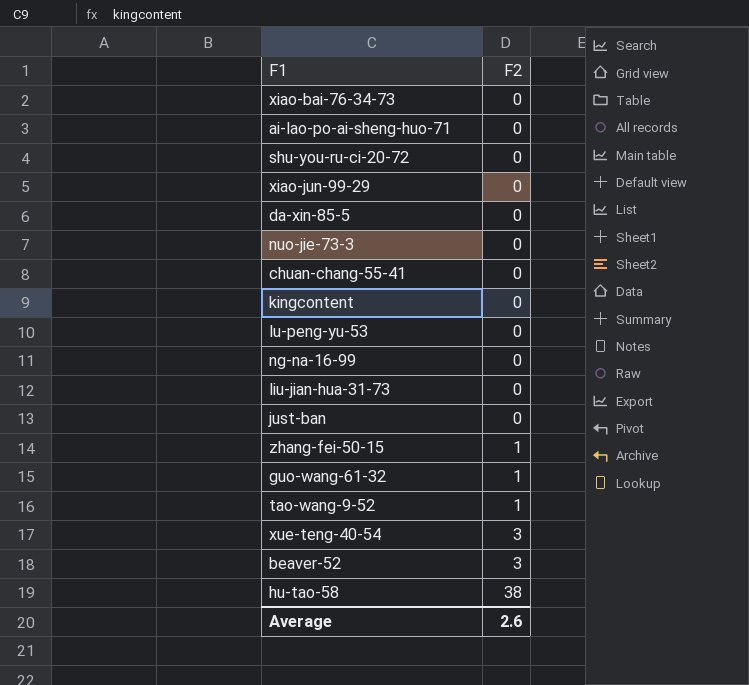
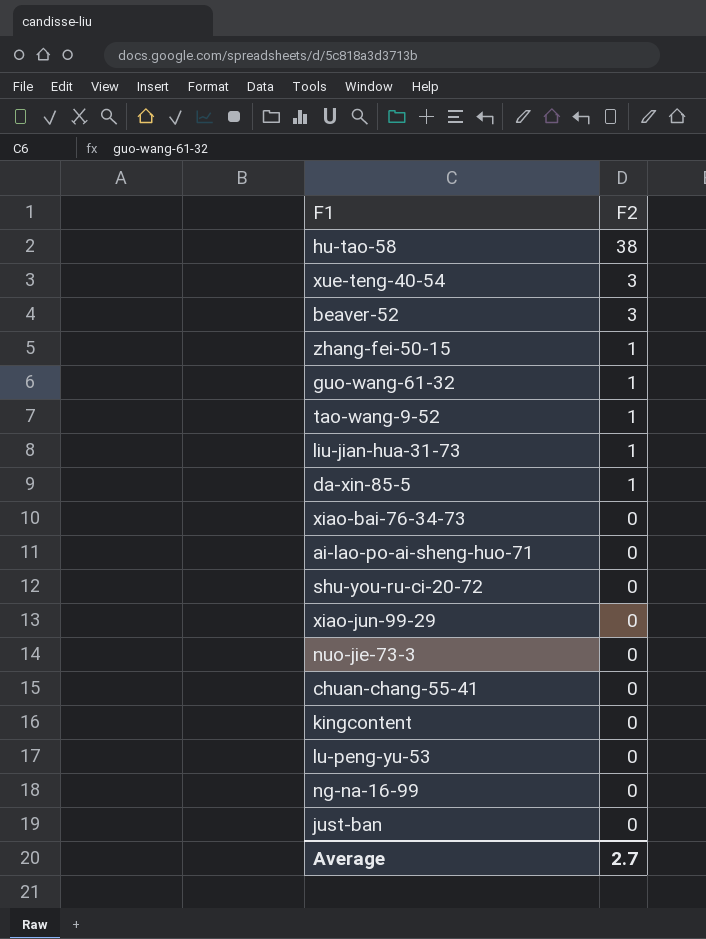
row order: F2 ascending -> F2 descending
liu-jian-hua-31-73 | F2: 0 -> 1
da-xin-85-5 | F2: 0 -> 1
Average | F2: 2.6 -> 2.7

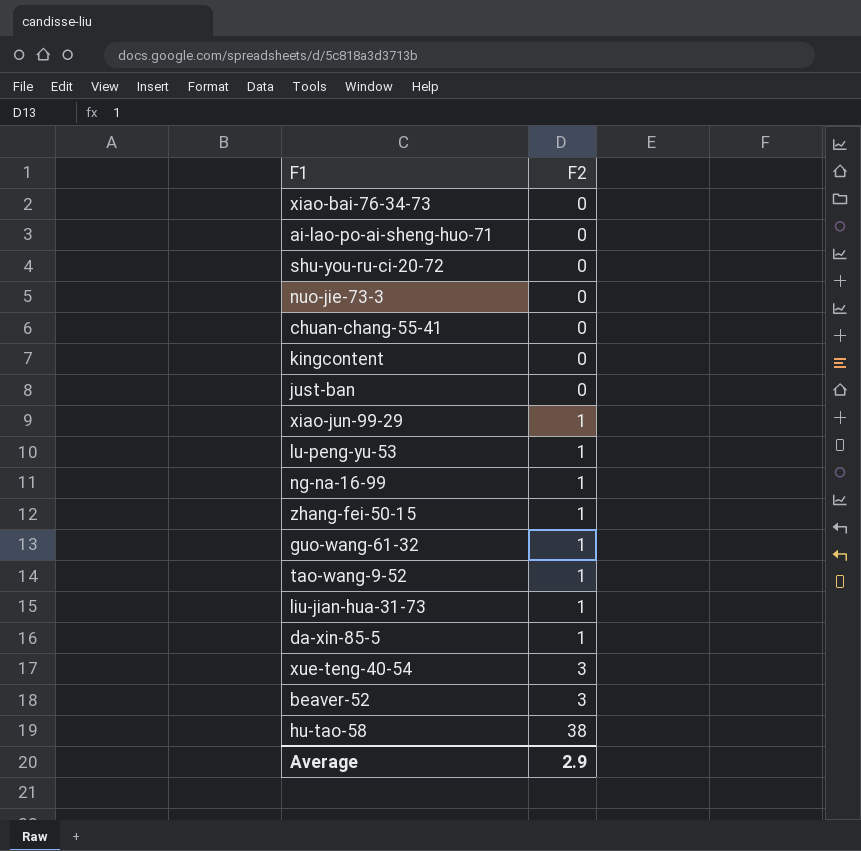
row order: F2 descending -> F2 ascending
xiao-jun-99-29 | F2: 0 -> 1
lu-peng-yu-53 | F2: 0 -> 1
ng-na-16-99 | F2: 0 -> 1
Average | F2: 2.7 -> 2.9

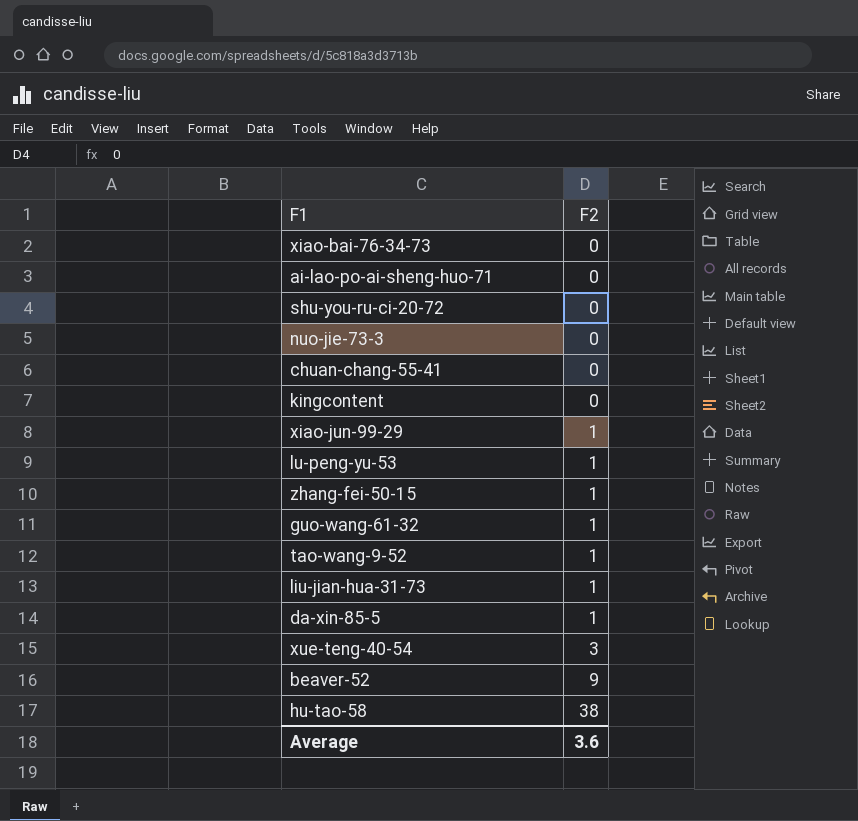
row just-ban: 0 -> none
row ng-na-16-99: 1 -> none
beaver-52 | F2: 3 -> 9
Average | F2: 2.9 -> 3.6

